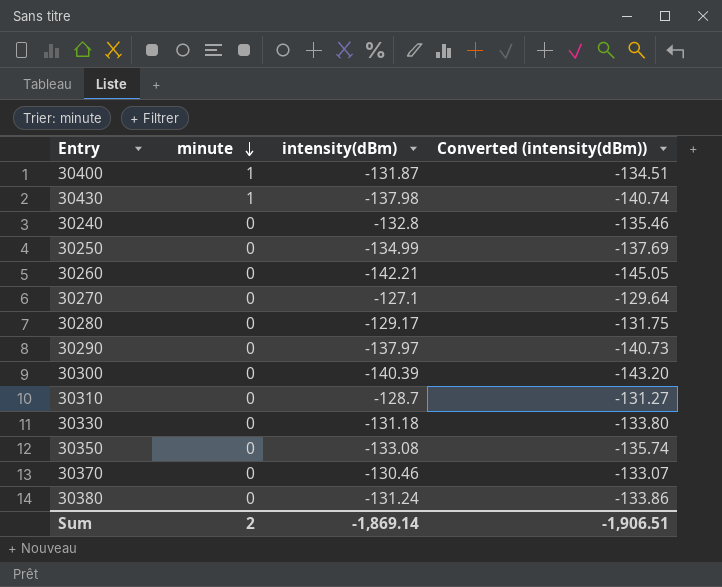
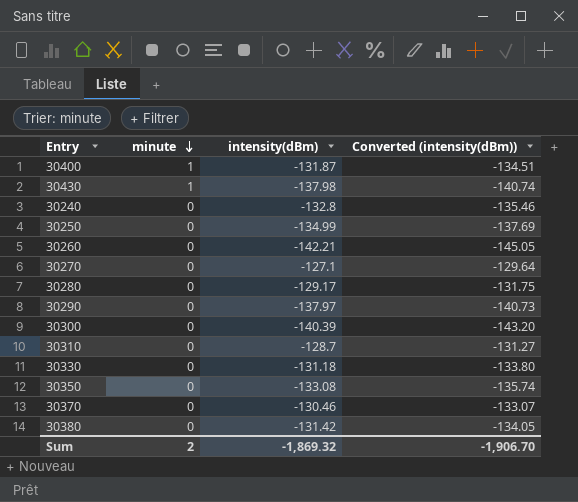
30380 | intensity(dBm): -131.24 -> -131.42
30380 | Converted (intensity(dBm)): -133.86 -> -134.05
Sum | intensity(dBm): -1,869.14 -> -1,869.32
Sum | Converted (intensity(dBm)): -1,906.51 -> -1,906.70

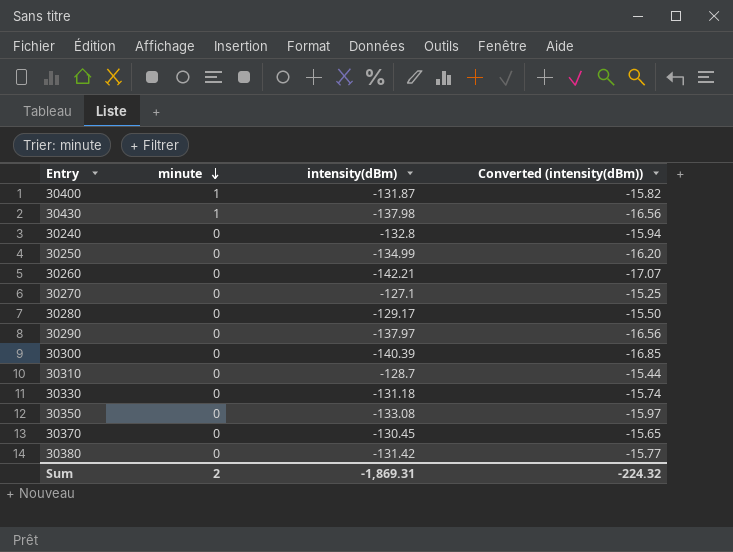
column Converted (intensity(dBm)) | formula: [intensity(dBm)] * 1.02 -> [intensity(dBm)] * 0.12
30370 | intensity(dBm): -130.46 -> -130.45
Sum | intensity(dBm): -1,869.32 -> -1,869.31
Sum | Converted (intensity(dBm)): -1,906.70 -> -224.32

